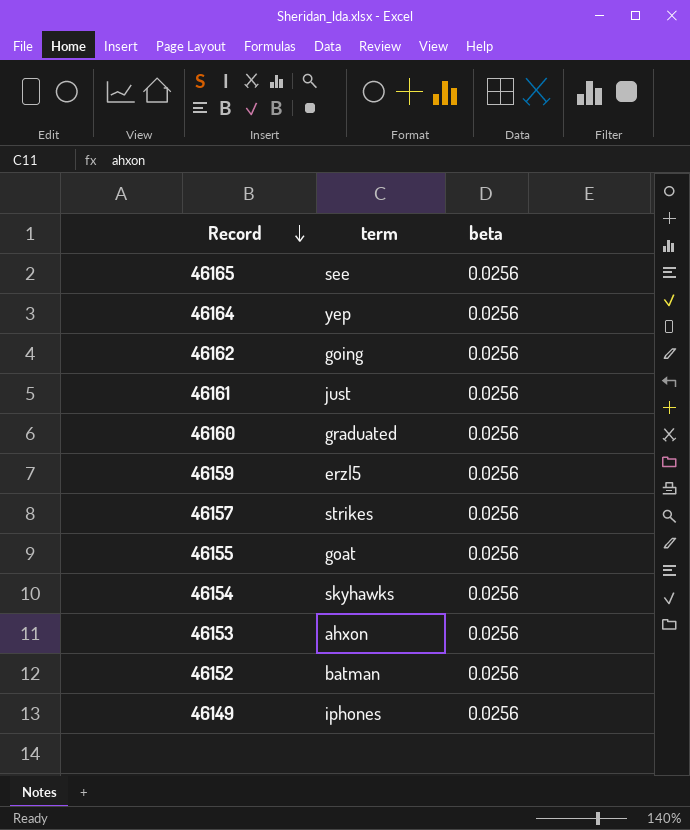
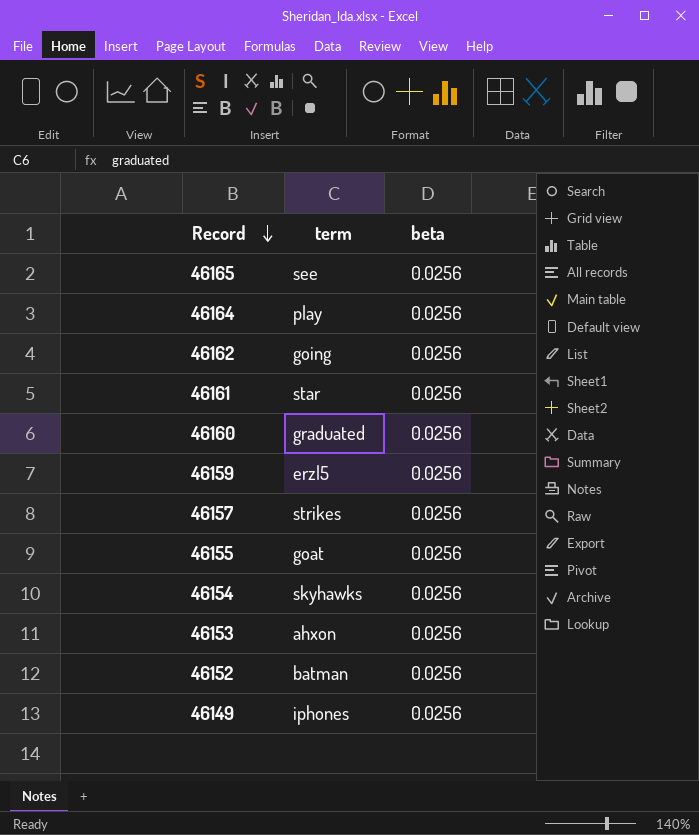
46164 | term: yep -> play
46161 | term: just -> star

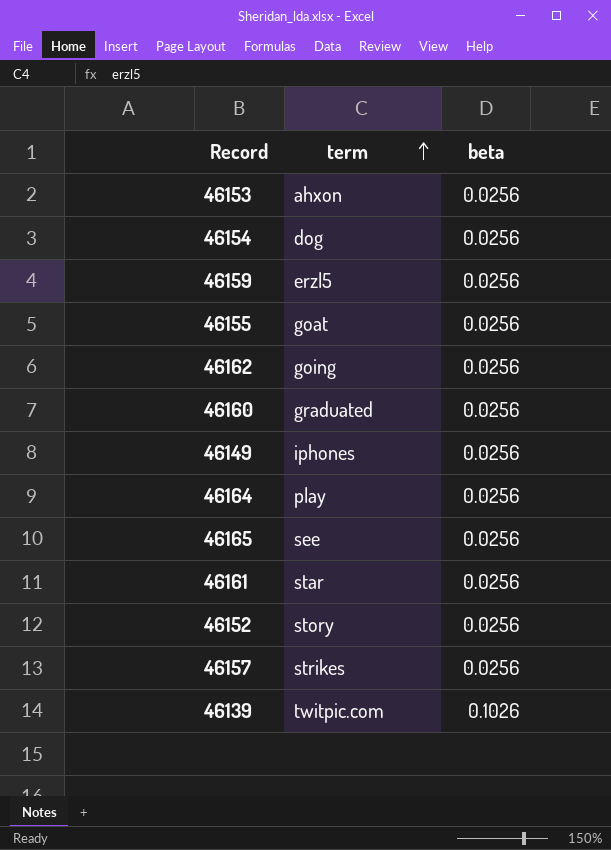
row order: Record descending -> term ascending
46154 | term: skyhawks -> dog
46152 | term: batman -> story
row 46139: none -> twitpic.com | 0.1026

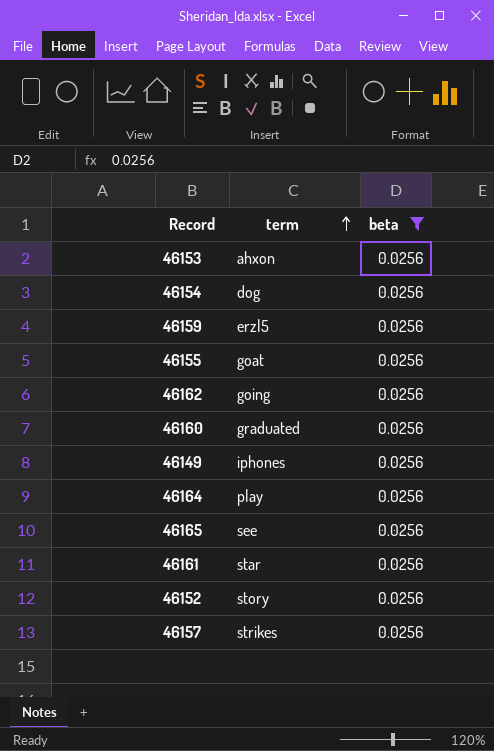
filter: none -> beta = 0.0256

